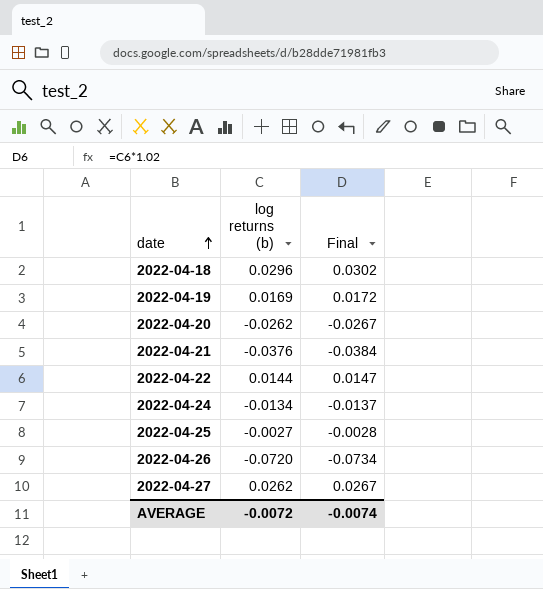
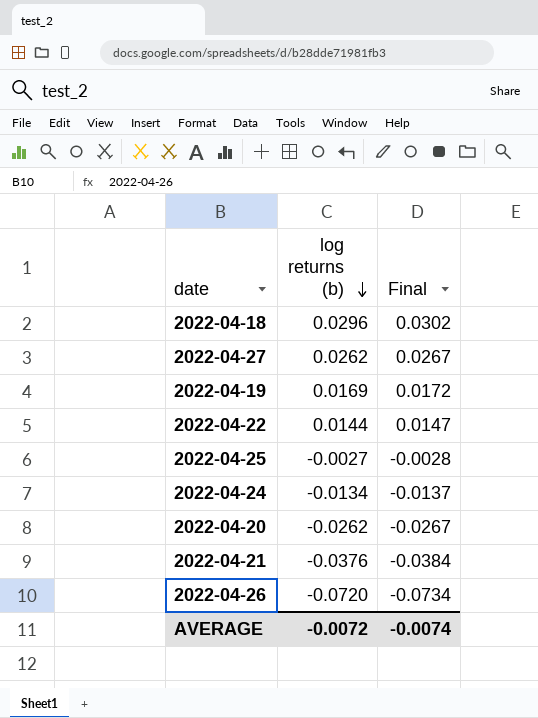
row order: date ascending -> log returns (b) descending

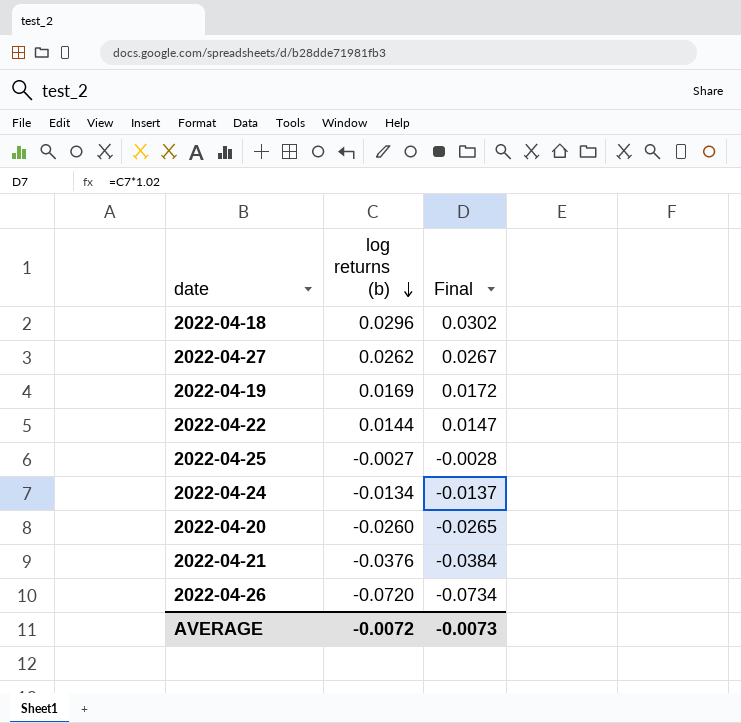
2022-04-20 | log returns (b): -0.0262 -> -0.0260
2022-04-20 | Final: -0.0267 -> -0.0265
AVERAGE | Final: -0.0074 -> -0.0073

